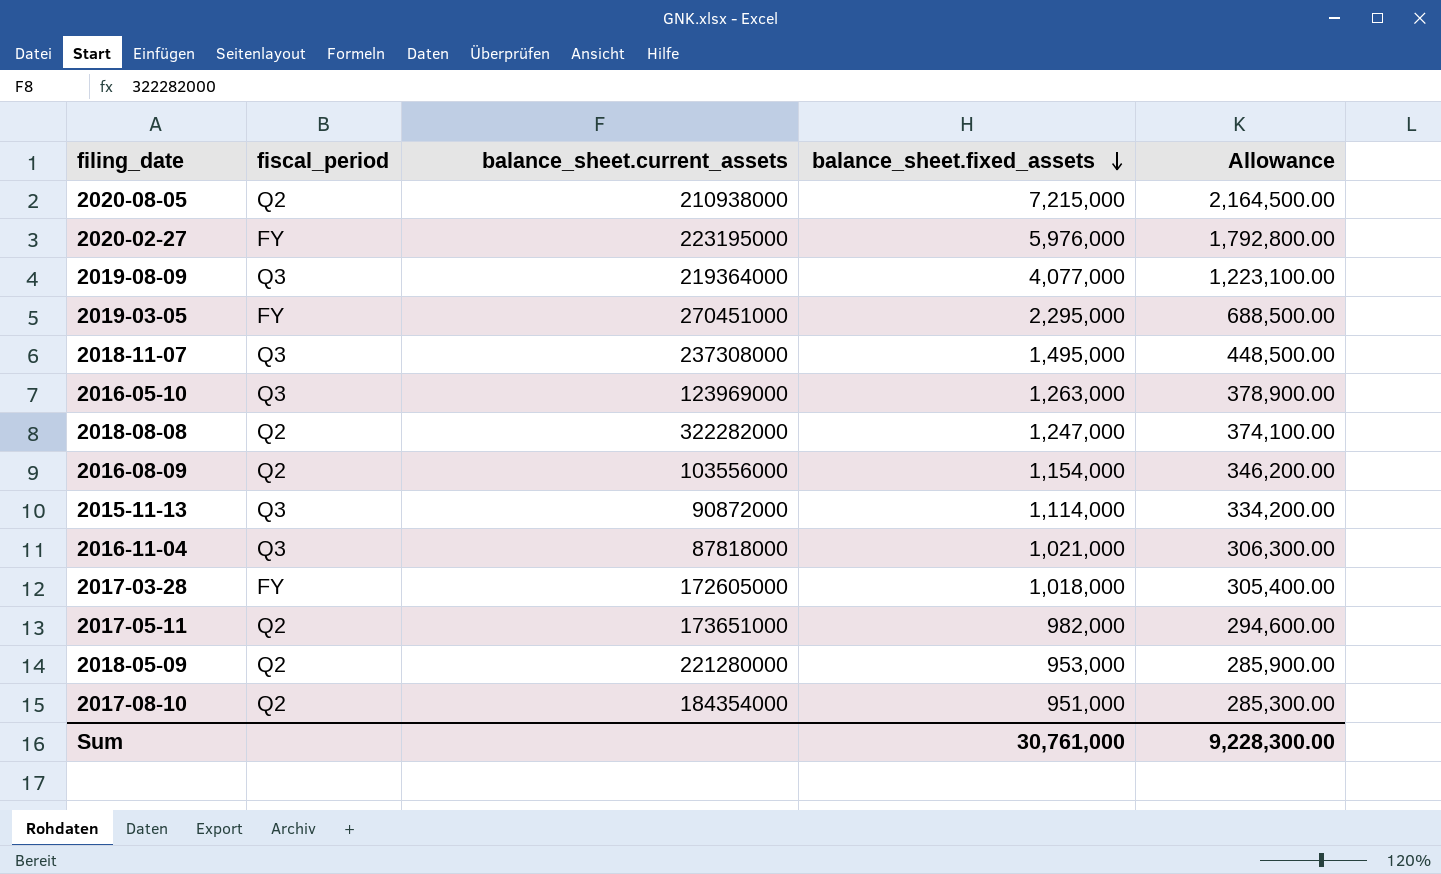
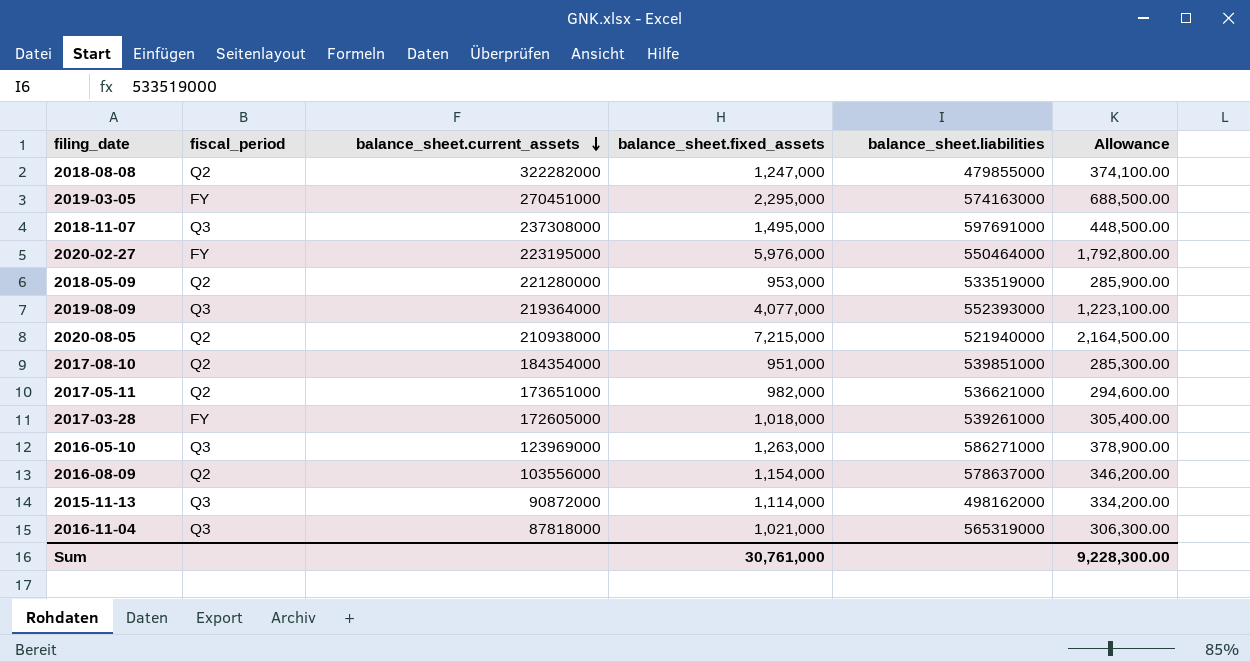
row order: balance_sheet.fixed_assets descending -> balance_sheet.current_assets descending
column balance_sheet.liabilities | position: none -> 5

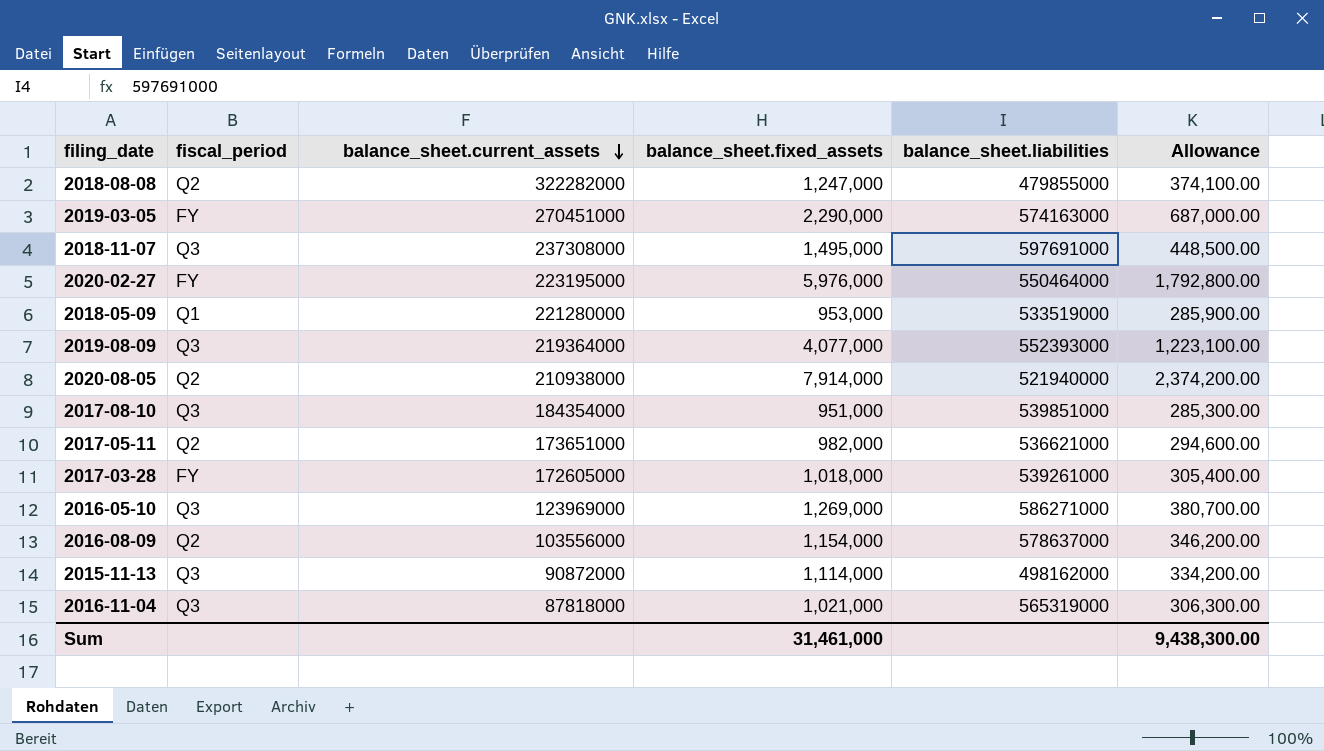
2019-03-05 | balance_sheet.fixed_assets: 2,295,000 -> 2,290,000
2019-03-05 | Allowance: 688,500.00 -> 687,000.00
2018-05-09 | fiscal_period: Q2 -> Q1
2020-08-05 | balance_sheet.fixed_assets: 7,215,000 -> 7,914,000
2020-08-05 | Allowance: 2,164,500.00 -> 2,374,200.00
2017-08-10 | fiscal_period: Q2 -> Q3
2016-05-10 | balance_sheet.fixed_assets: 1,263,000 -> 1,269,000
2016-05-10 | Allowance: 378,900.00 -> 380,700.00
Sum | balance_sheet.fixed_assets: 30,761,000 -> 31,461,000
Sum | Allowance: 9,228,300.00 -> 9,438,300.00

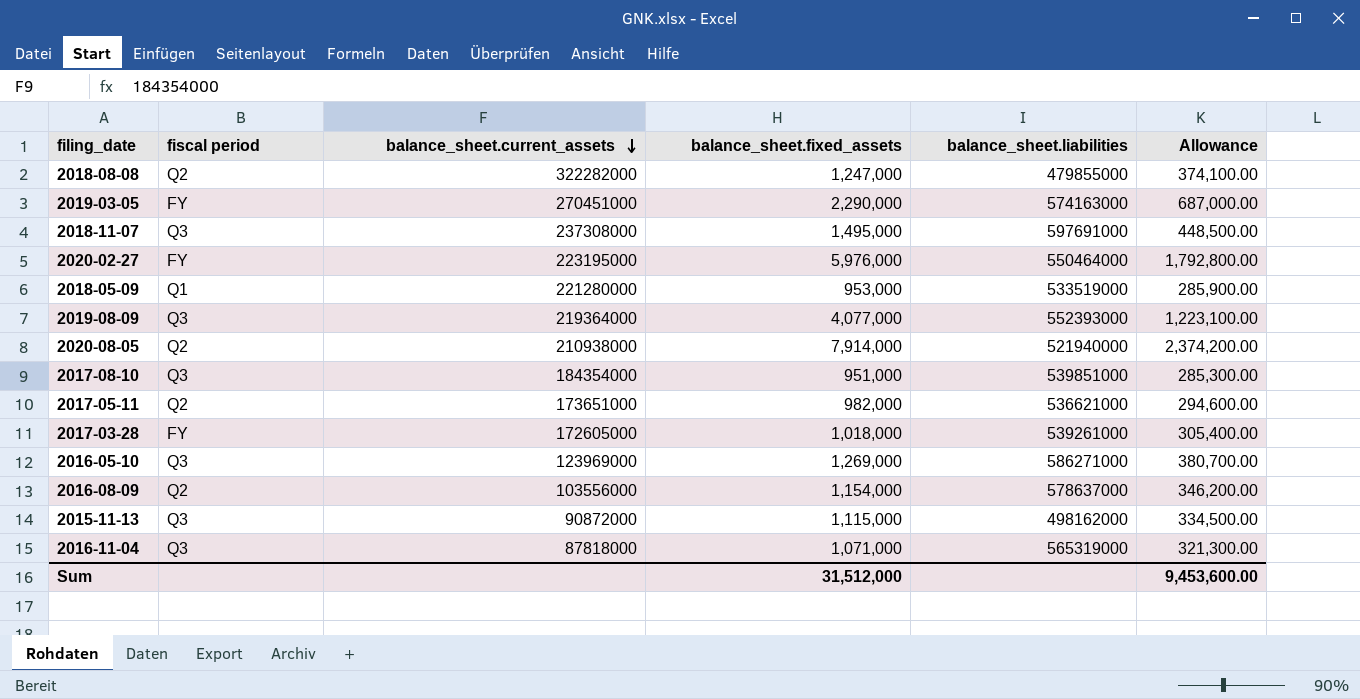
column name: fiscal_period -> fiscal period
2015-11-13 | balance_sheet.fixed_assets: 1,114,000 -> 1,115,000
2015-11-13 | Allowance: 334,200.00 -> 334,500.00
2016-11-04 | balance_sheet.fixed_assets: 1,021,000 -> 1,071,000
2016-11-04 | Allowance: 306,300.00 -> 321,300.00
Sum | balance_sheet.fixed_assets: 31,461,000 -> 31,512,000
Sum | Allowance: 9,438,300.00 -> 9,453,600.00

